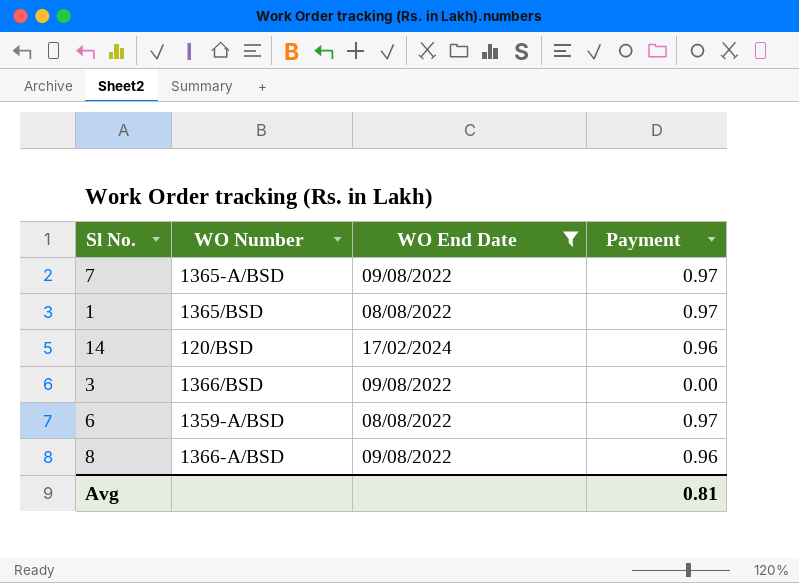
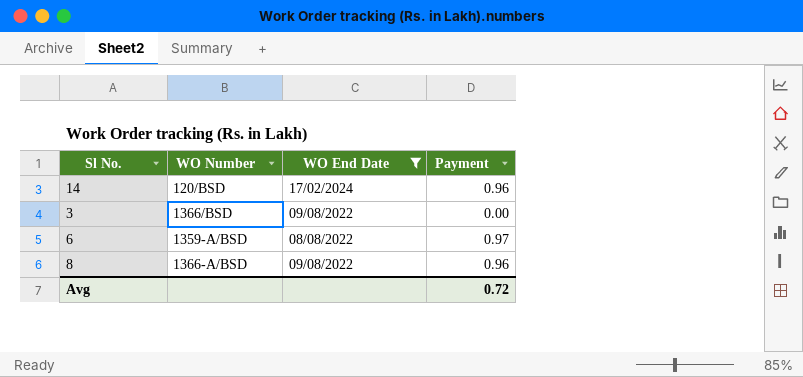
row 7: 1365-A/BSD | 09/08/2022 | 0.97 -> none
row 1: 1365/BSD | 08/08/2022 | 0.97 -> none
Avg | Payment: 0.81 -> 0.72

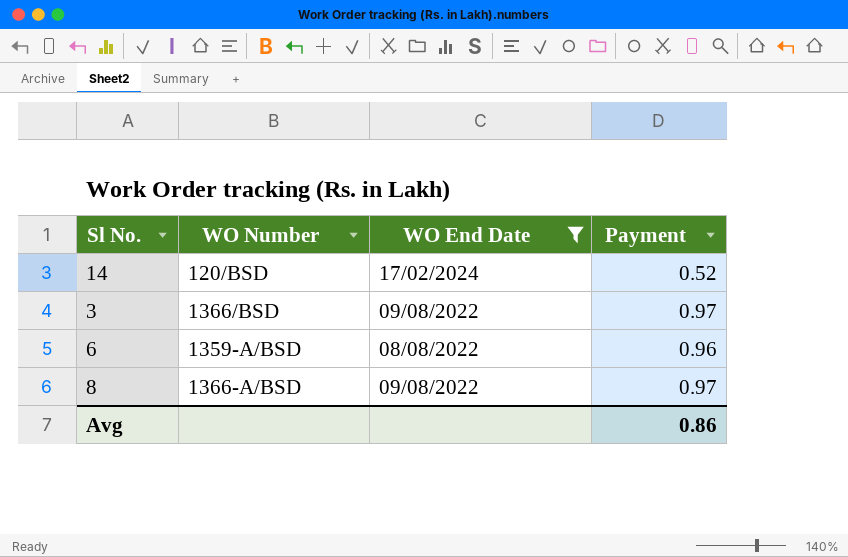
14 | Payment: 0.96 -> 0.52
3 | Payment: 0.00 -> 0.97
6 | Payment: 0.97 -> 0.96
8 | Payment: 0.96 -> 0.97
Avg | Payment: 0.72 -> 0.86

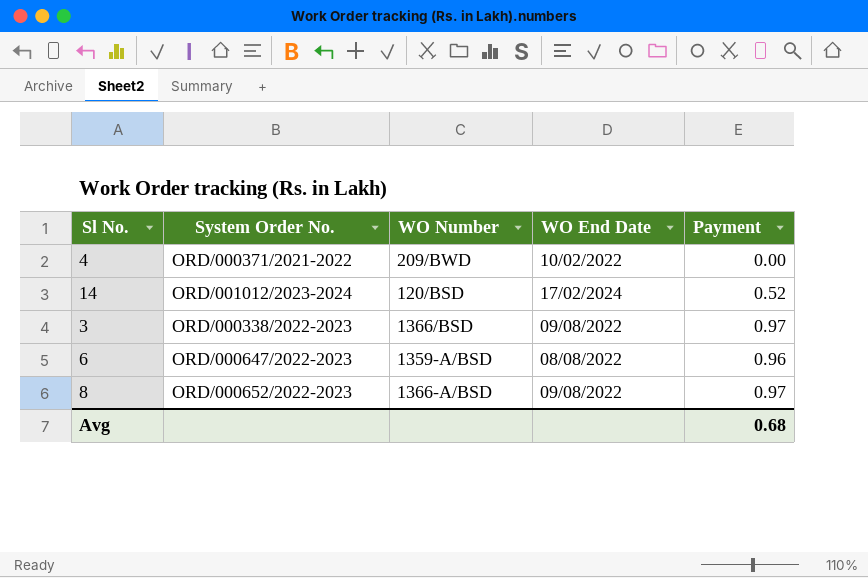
filter: WO End Date != 10/02/2022 -> none
column System Order No. | position: none -> 2
Avg | Payment: 0.86 -> 0.68

